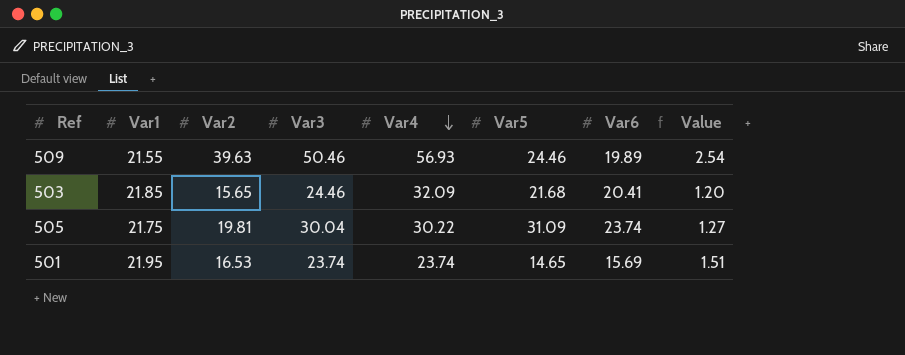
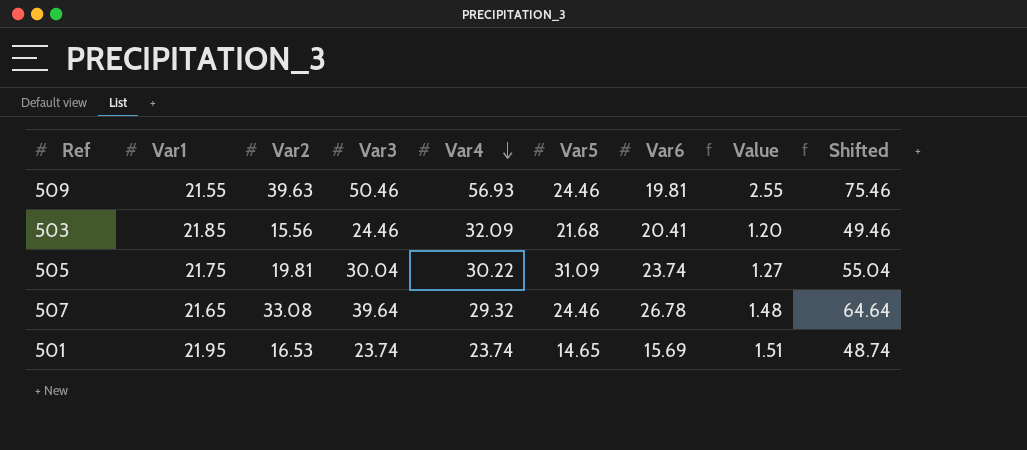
column Shifted | formula: none -> [Var3] + 25
509 | Var6: 19.89 -> 19.81
509 | Value: 2.54 -> 2.55
503 | Var2: 15.65 -> 15.56
row 507: none -> 21.65 | 33.08 | 39.64 | 29.32 | 24.46 | 26.78 | 1.48 | 64.64

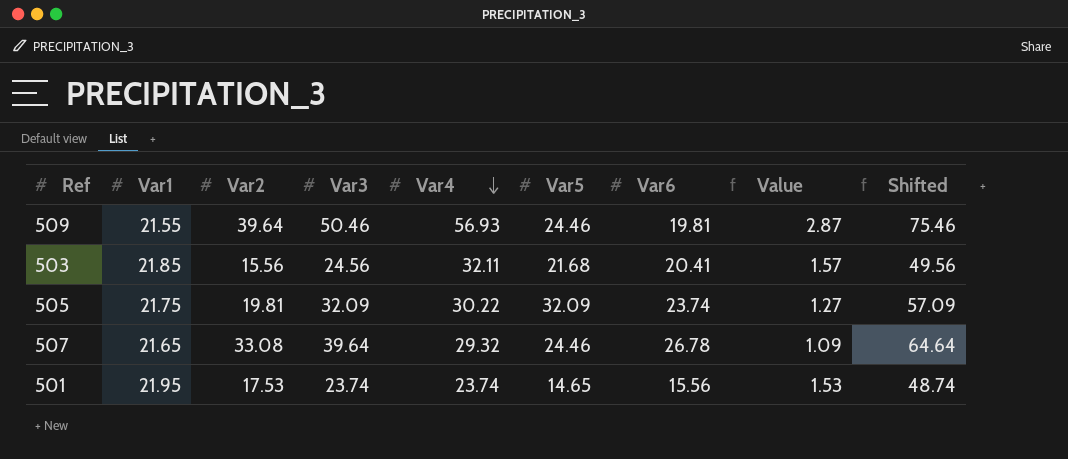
column Value | formula: [Var3] / [Var6] -> [Var4] / [Var6]
509 | Var2: 39.63 -> 39.64
503 | Var3: 24.46 -> 24.56
503 | Var4: 32.09 -> 32.11
503 | Shifted: 49.46 -> 49.56
505 | Var3: 30.04 -> 32.09
505 | Var5: 31.09 -> 32.09
505 | Shifted: 55.04 -> 57.09
501 | Var2: 16.53 -> 17.53
501 | Var6: 15.69 -> 15.56

